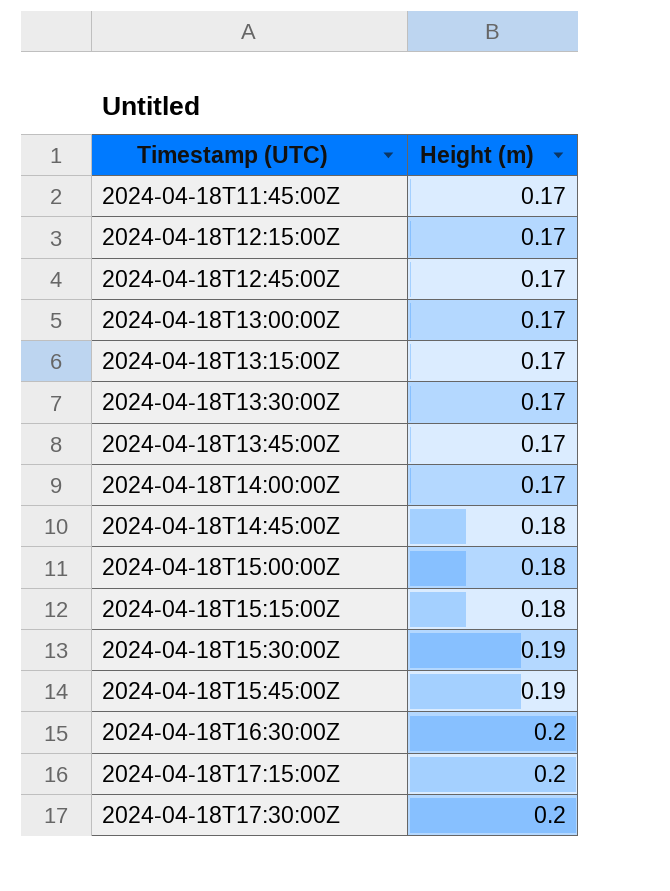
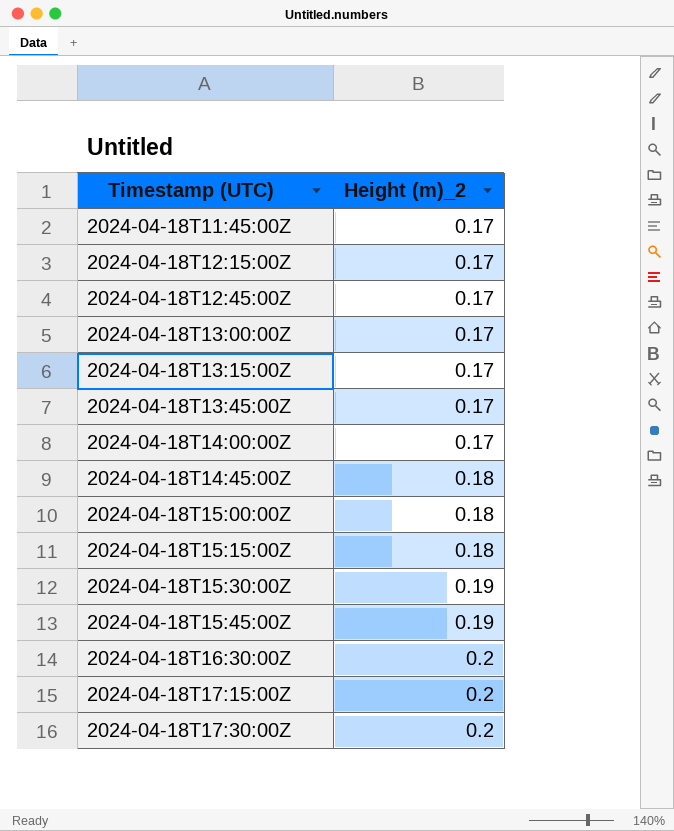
column name: Height (m) -> Height (m)_2
row 2024-04-18T13:30:00Z: 0.17 -> none

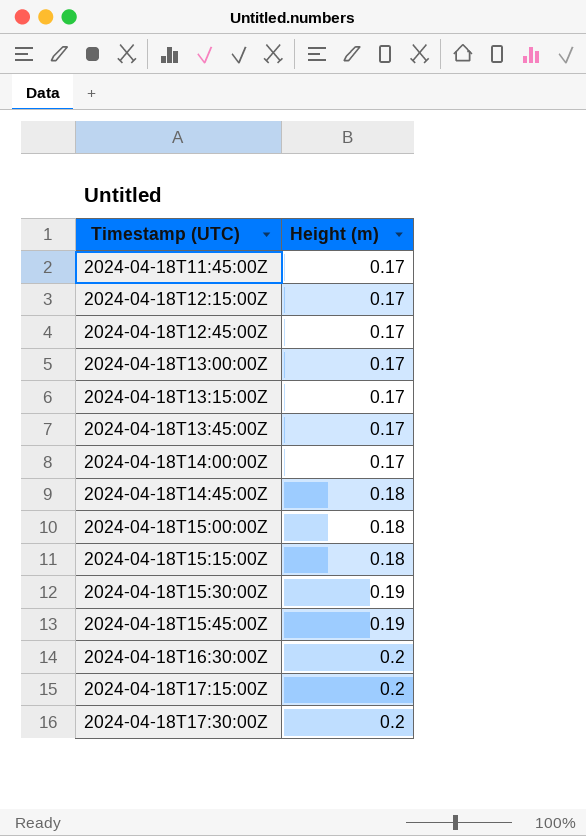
column name: Height (m)_2 -> Height (m)

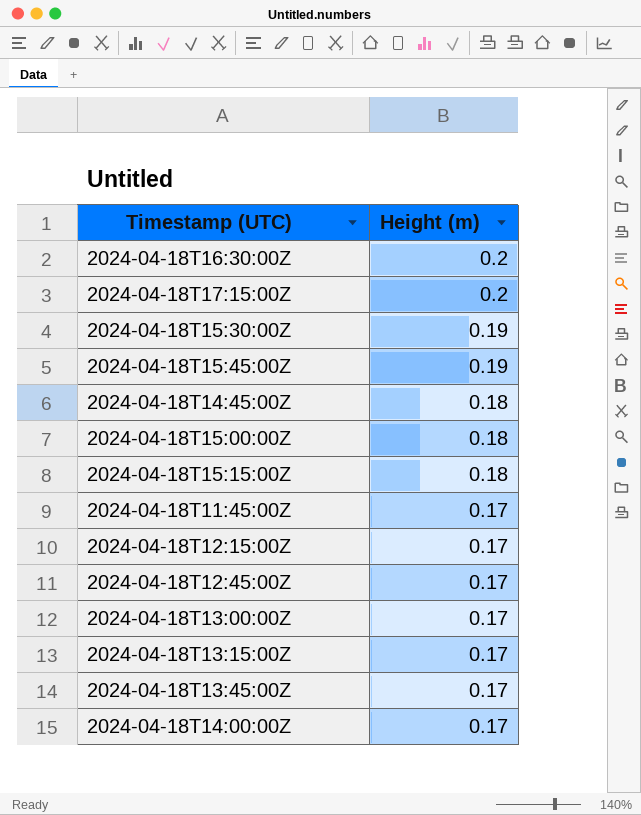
row order: Timestamp (UTC) ascending -> Height (m) descending
row 2024-04-18T17:30:00Z: 0.2 -> none

